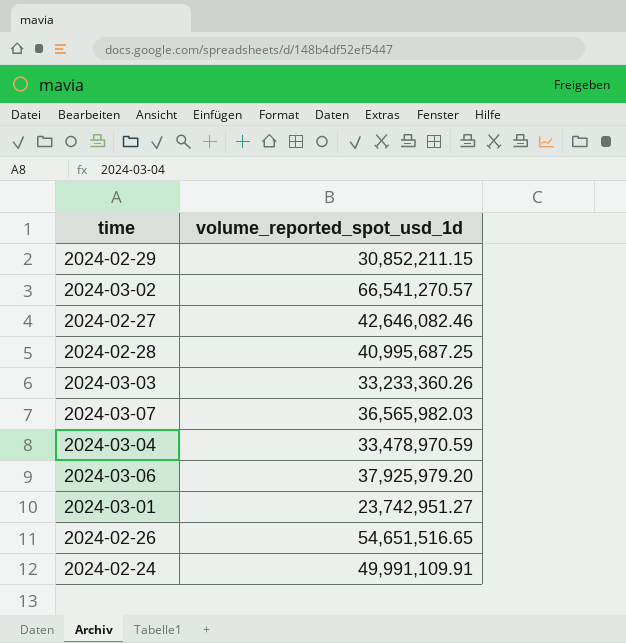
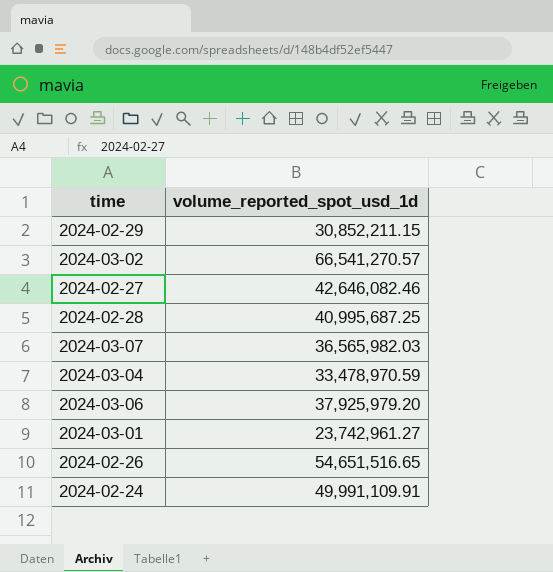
row 2024-03-03: 33,233,360.26 -> none
2024-03-01 | volume_reported_spot_usd_1d: 23,742,951.27 -> 23,742,961.27

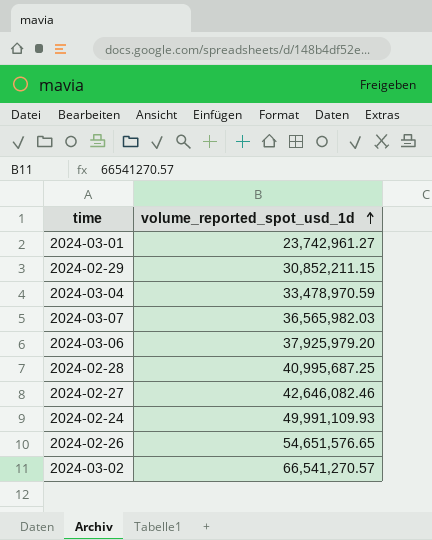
row order: none -> volume_reported_spot_usd_1d ascending
2024-02-24 | volume_reported_spot_usd_1d: 49,991,109.91 -> 49,991,109.93
2024-02-26 | volume_reported_spot_usd_1d: 54,651,516.65 -> 54,651,576.65

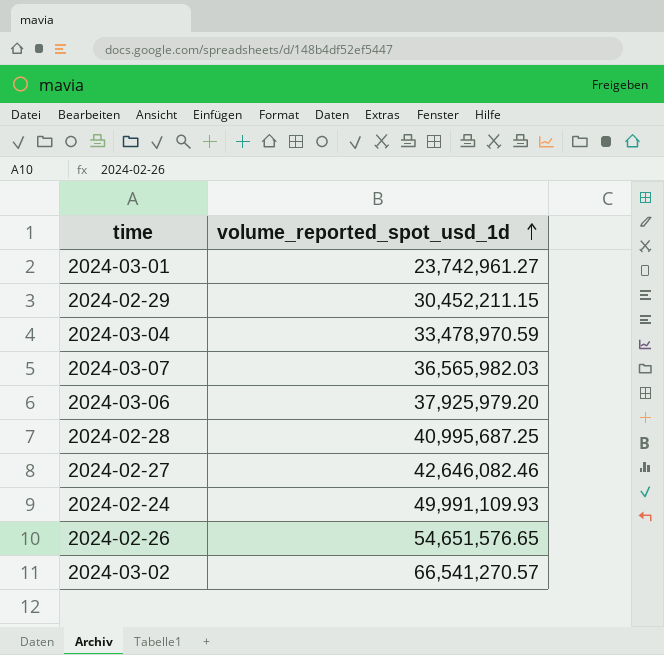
2024-02-29 | volume_reported_spot_usd_1d: 30,852,211.15 -> 30,452,211.15

